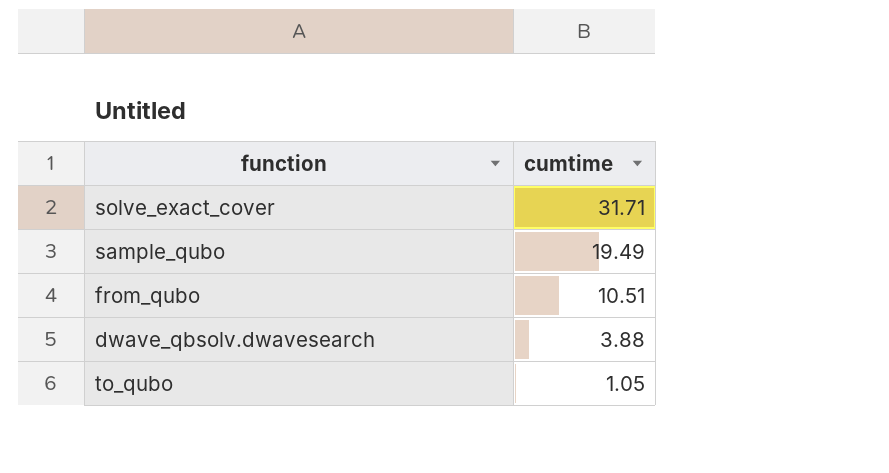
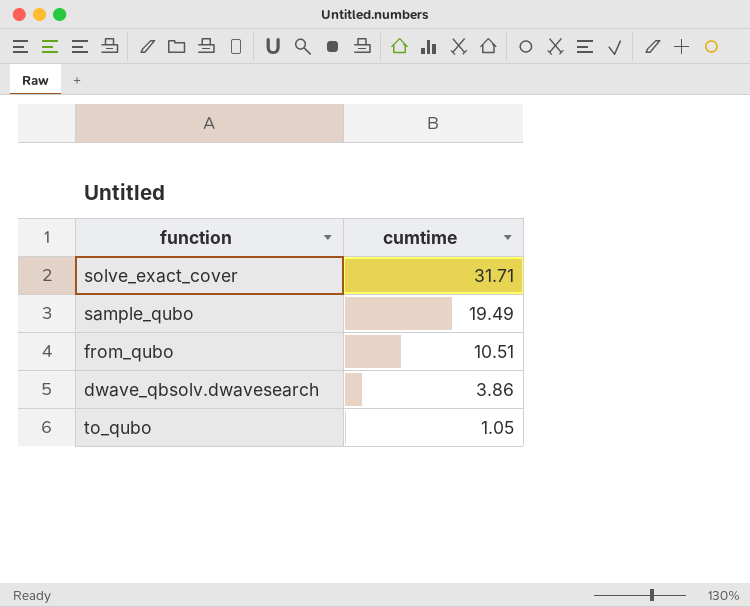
dwave_qbsolv.dwavesearch | cumtime: 3.88 -> 3.86

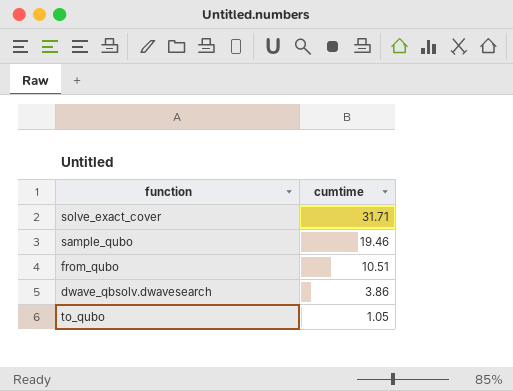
sample_qubo | cumtime: 19.49 -> 19.46

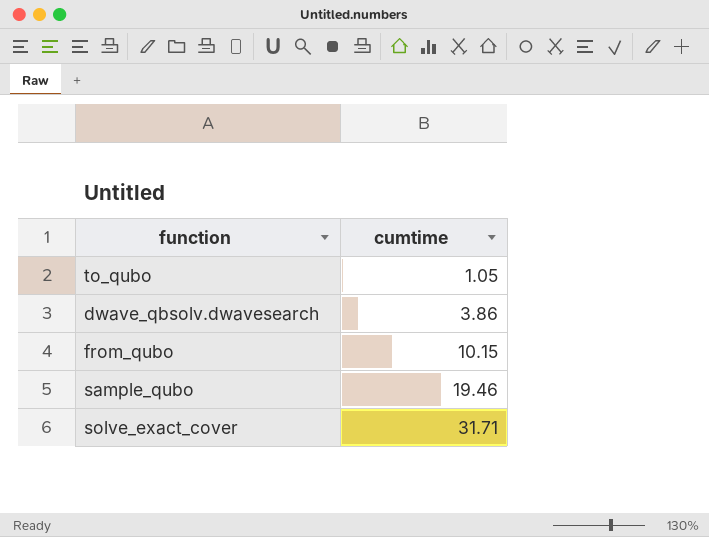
row order: cumtime descending -> cumtime ascending
from_qubo | cumtime: 10.51 -> 10.15

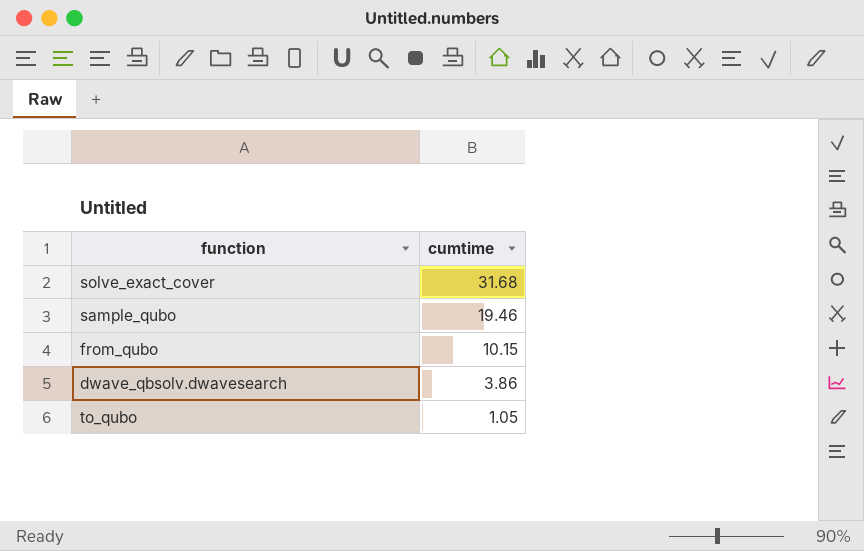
row order: cumtime ascending -> cumtime descending
solve_exact_cover | cumtime: 31.71 -> 31.68

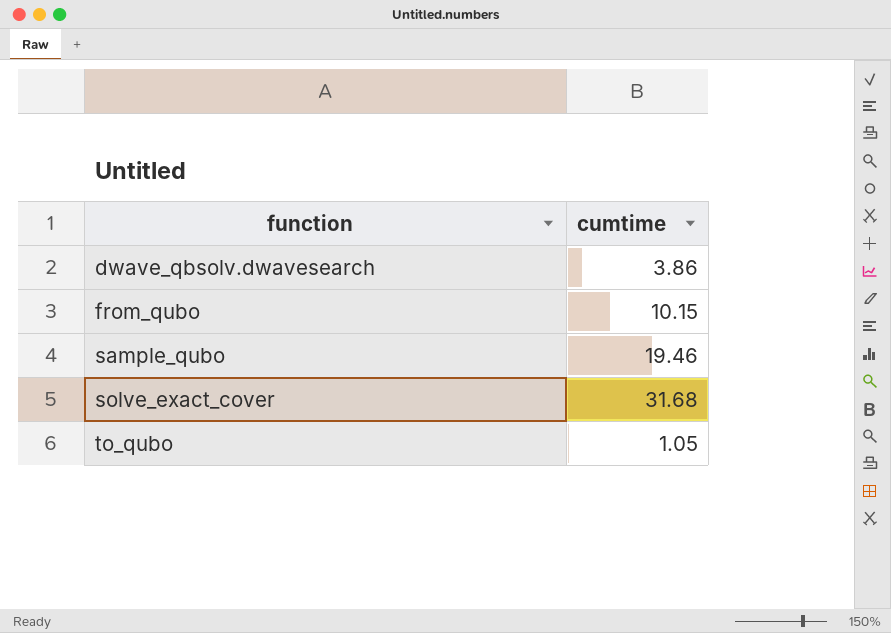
row order: cumtime descending -> function ascending

